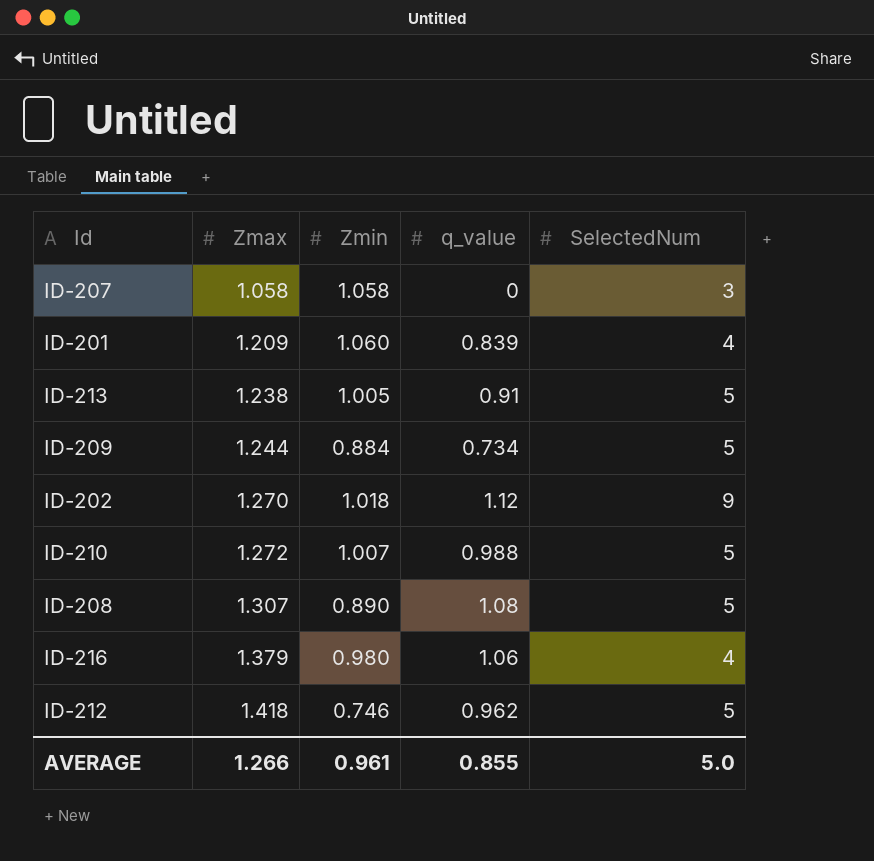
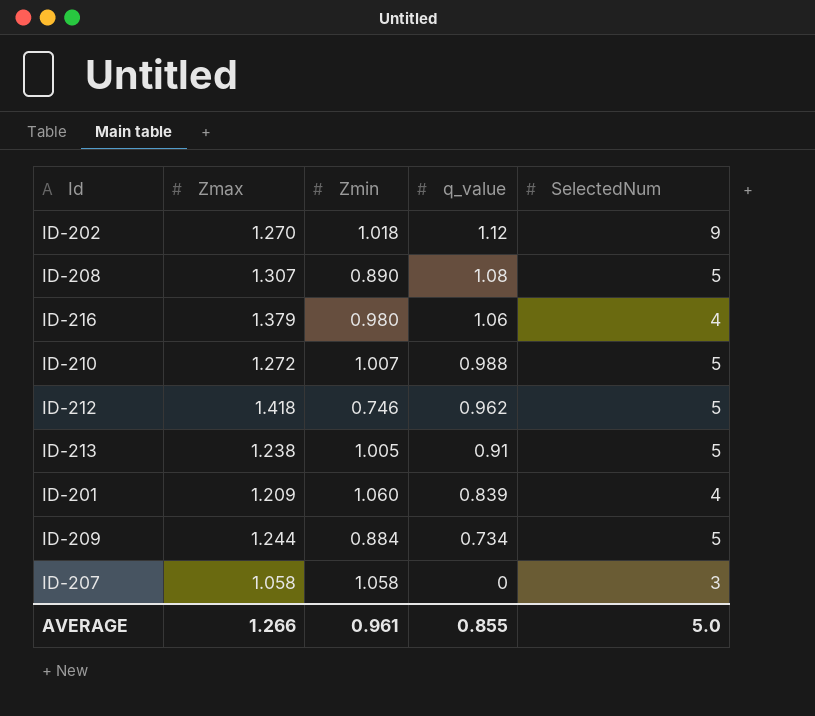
row order: Zmax ascending -> q_value descending

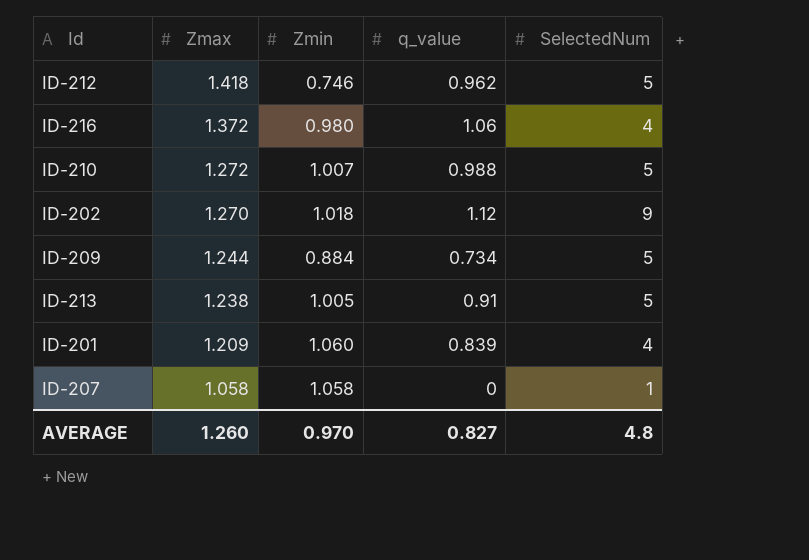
row order: q_value descending -> Zmax descending
row ID-208: 1.307 | 0.890 | 1.08 | 5 -> none
ID-216 | Zmax: 1.379 -> 1.372
ID-207 | SelectedNum: 3 -> 1
AVERAGE | Zmax: 1.266 -> 1.260
AVERAGE | Zmin: 0.961 -> 0.970
AVERAGE | q_value: 0.855 -> 0.827
AVERAGE | SelectedNum: 5.0 -> 4.8

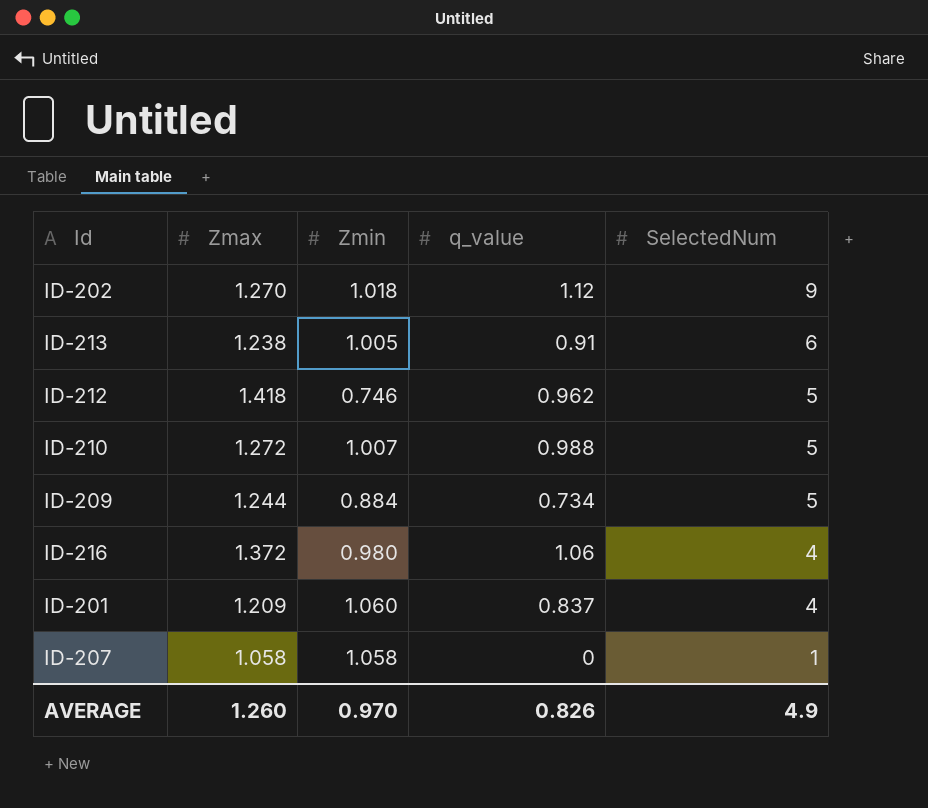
row order: Zmax descending -> SelectedNum descending
ID-213 | SelectedNum: 5 -> 6
ID-201 | q_value: 0.839 -> 0.837
AVERAGE | q_value: 0.827 -> 0.826
AVERAGE | SelectedNum: 4.8 -> 4.9

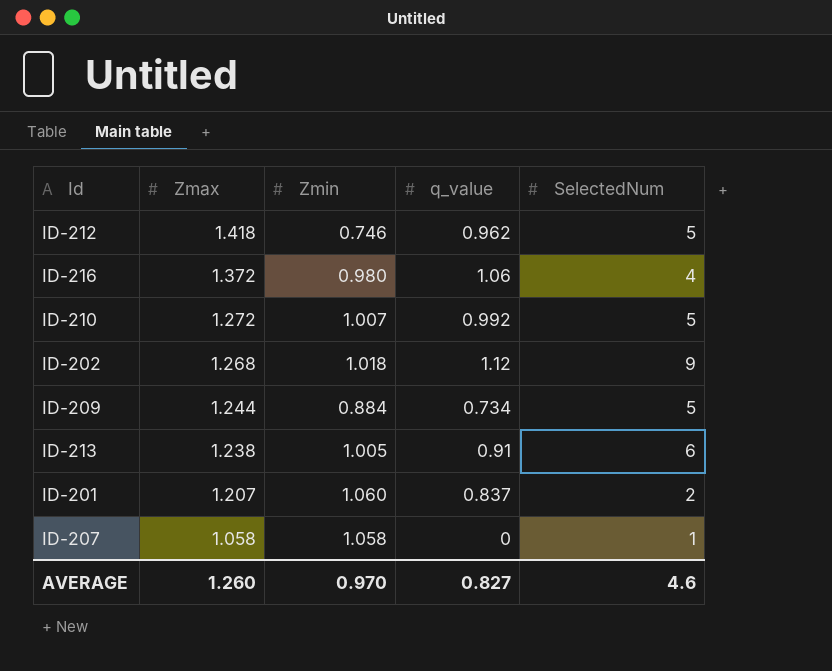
row order: SelectedNum descending -> Zmax descending
ID-210 | q_value: 0.988 -> 0.992
ID-202 | Zmax: 1.270 -> 1.268
ID-201 | Zmax: 1.209 -> 1.207
ID-201 | SelectedNum: 4 -> 2
AVERAGE | q_value: 0.826 -> 0.827
AVERAGE | SelectedNum: 4.9 -> 4.6

